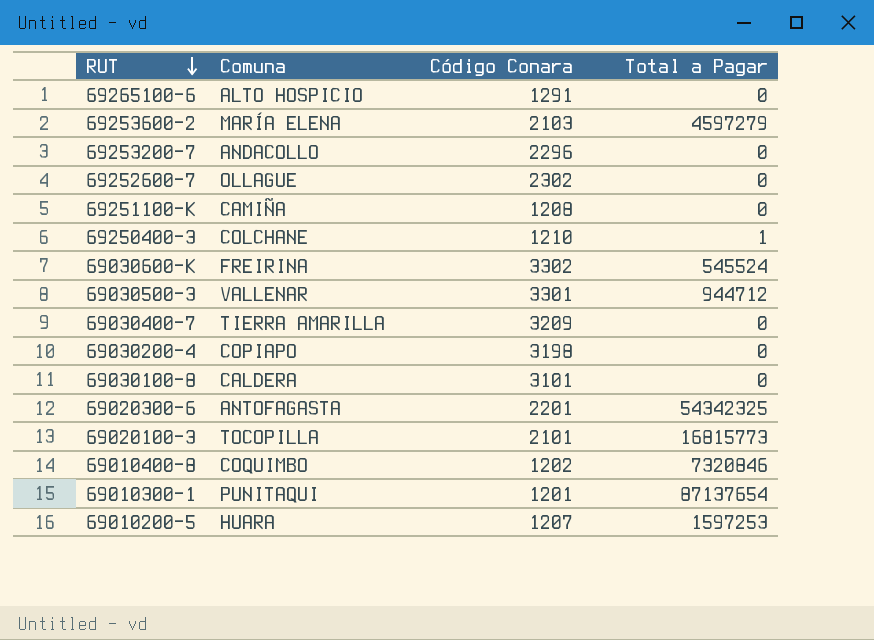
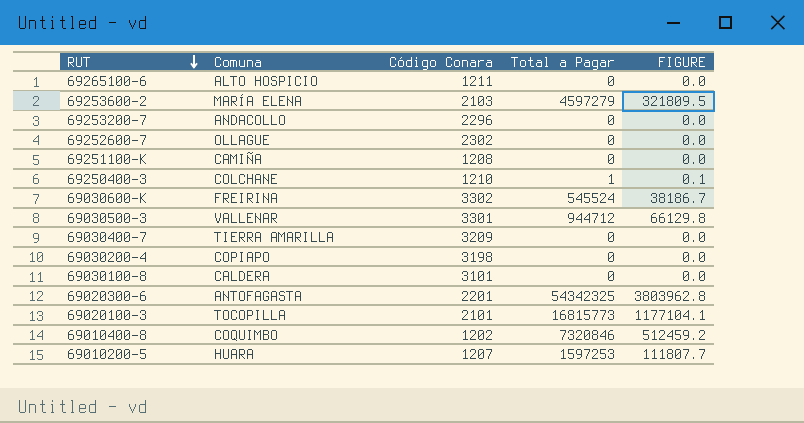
column FIGURE | formula: none -> [Total a Pagar] * 0.07
row 69010300-1: PUNITAQUI | 1201 | 87137654 -> none
69265100-6 | Código Conara: 1291 -> 1211

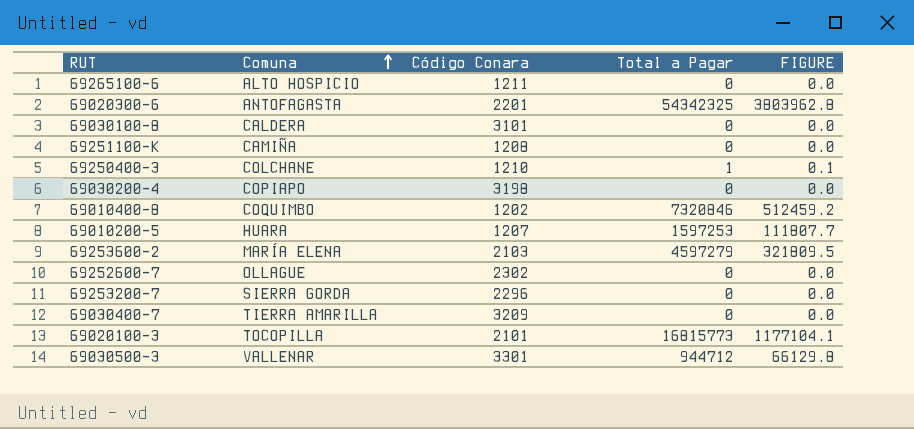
row order: RUT descending -> Comuna ascending
row 69030600-K: FREIRINA | 3302 | 545524 | 38186.7 -> none
69253200-7 | Comuna: ANDACOLLO -> SIERRA GORDA

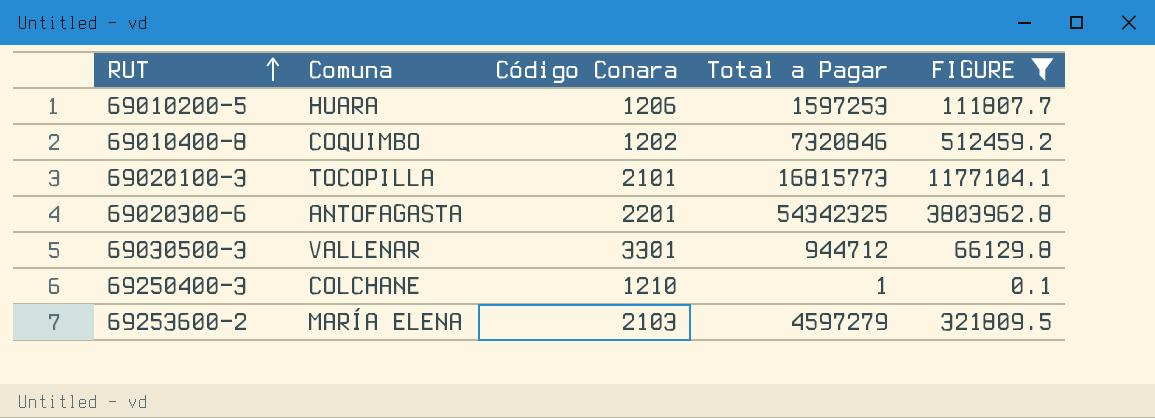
filter: none -> FIGURE != 0.0
row order: Comuna ascending -> RUT ascending
69010200-5 | Código Conara: 1207 -> 1206

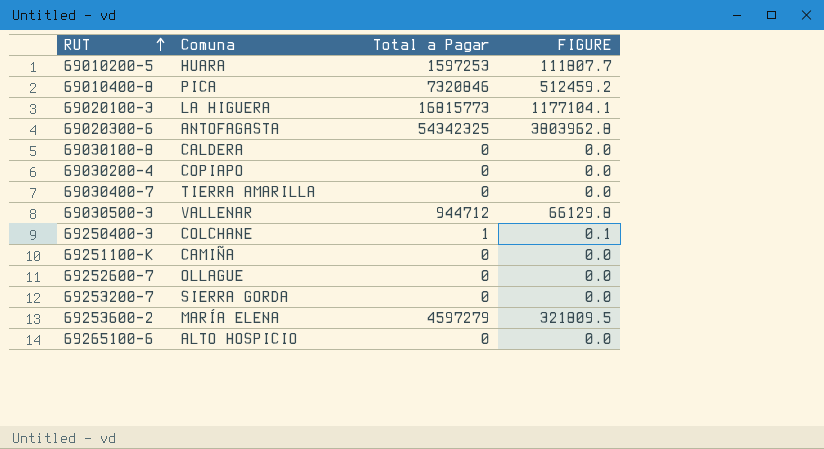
filter: FIGURE != 0.0 -> none
column Código Conara | position: 3 -> none
69010400-8 | Comuna: COQUIMBO -> PICA
69020100-3 | Comuna: TOCOPILLA -> LA HIGUERA

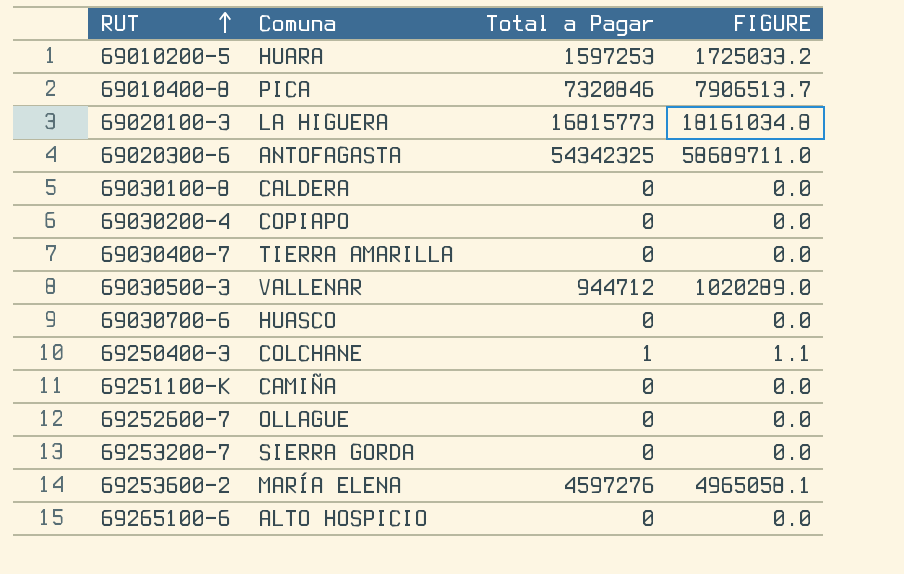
column FIGURE | formula: [Total a Pagar] * 0.07 -> [Total a Pagar] * 1.08
row 69030700-6: none -> HUASCO | 0 | 0.0
69253600-2 | Total a Pagar: 4597279 -> 4597276

